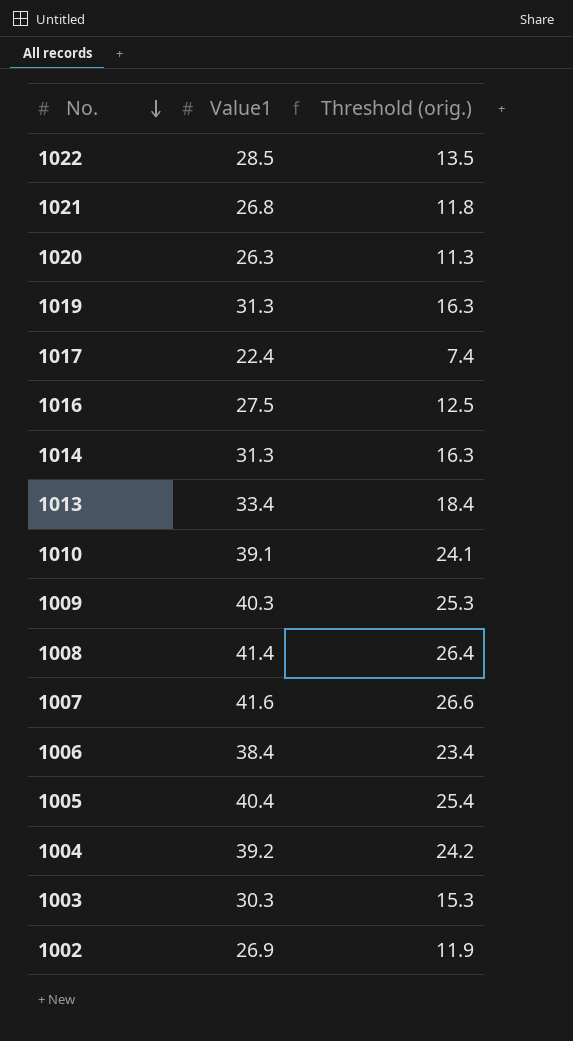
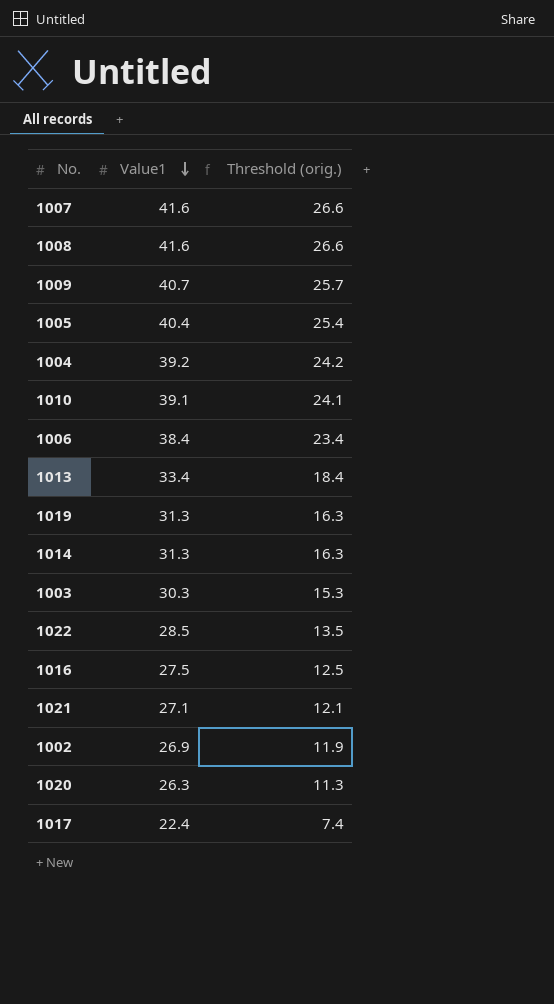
row order: No. descending -> Value1 descending
1008 | Value1: 41.4 -> 41.6
1008 | Threshold (orig.): 26.4 -> 26.6
1009 | Value1: 40.3 -> 40.7
1009 | Threshold (orig.): 25.3 -> 25.7
1021 | Value1: 26.8 -> 27.1
1021 | Threshold (orig.): 11.8 -> 12.1

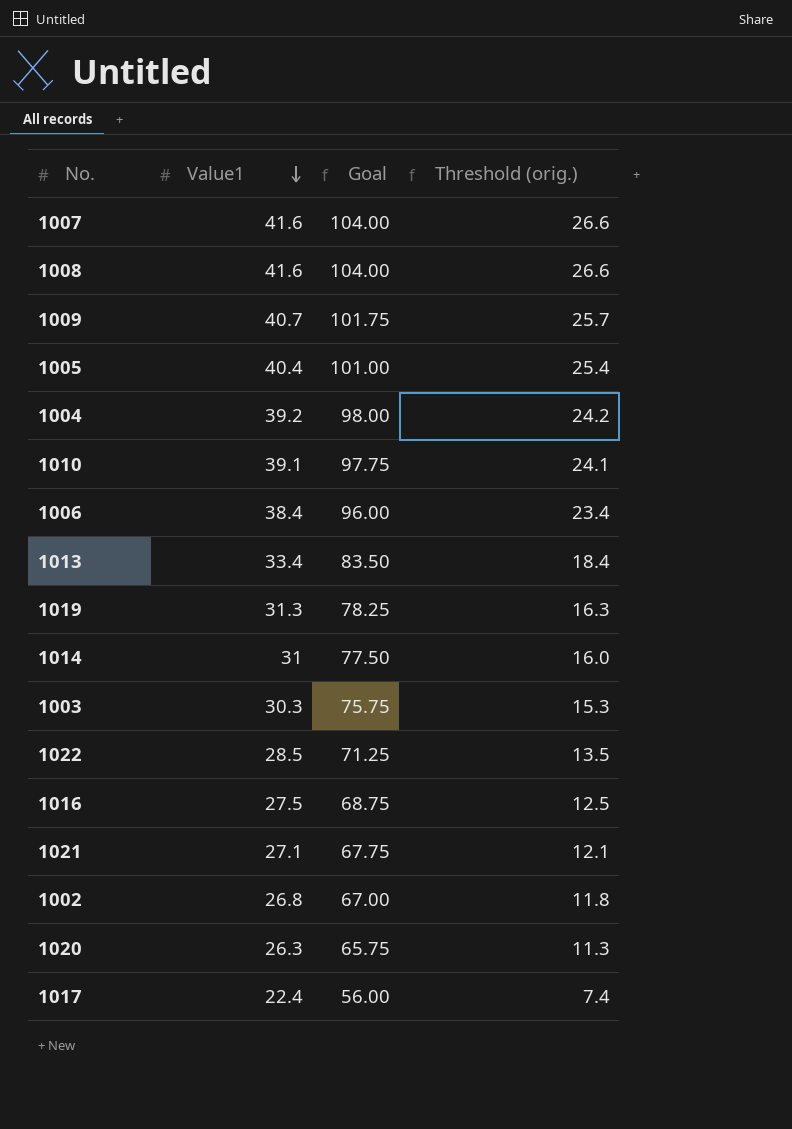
column Goal | formula: none -> [Value1] * 2.5
1014 | Value1: 31.3 -> 31
1014 | Threshold (orig.): 16.3 -> 16.0
1002 | Value1: 26.9 -> 26.8
1002 | Threshold (orig.): 11.9 -> 11.8

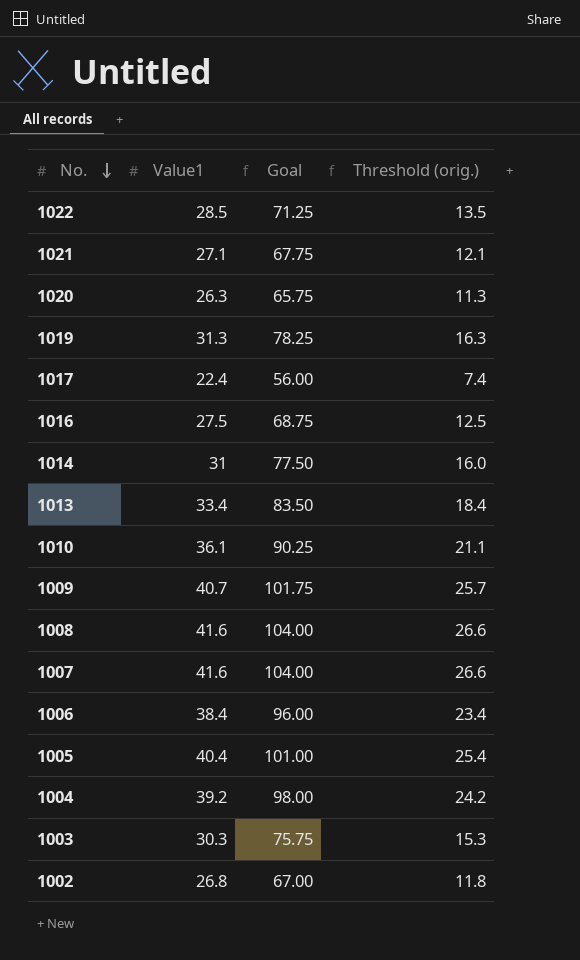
row order: Value1 descending -> No. descending
1010 | Value1: 39.1 -> 36.1
1010 | Goal: 97.75 -> 90.25
1010 | Threshold (orig.): 24.1 -> 21.1

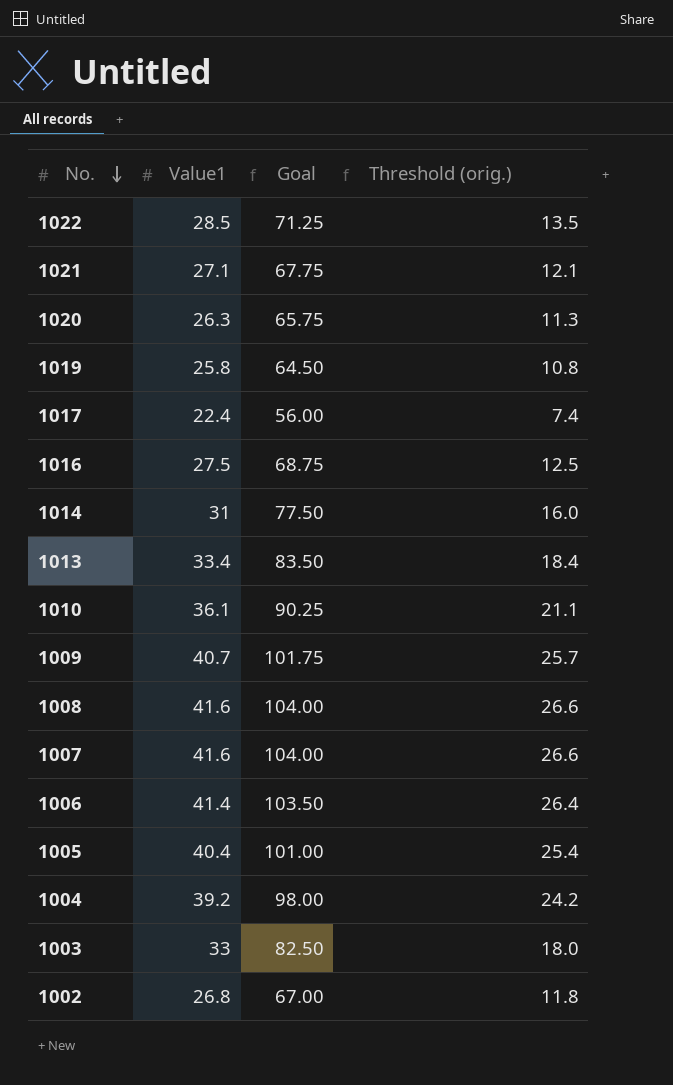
1019 | Value1: 31.3 -> 25.8
1019 | Goal: 78.25 -> 64.50
1019 | Threshold (orig.): 16.3 -> 10.8
1006 | Value1: 38.4 -> 41.4
1006 | Goal: 96.00 -> 103.50
1006 | Threshold (orig.): 23.4 -> 26.4
1003 | Value1: 30.3 -> 33
1003 | Goal: 75.75 -> 82.50
1003 | Threshold (orig.): 15.3 -> 18.0

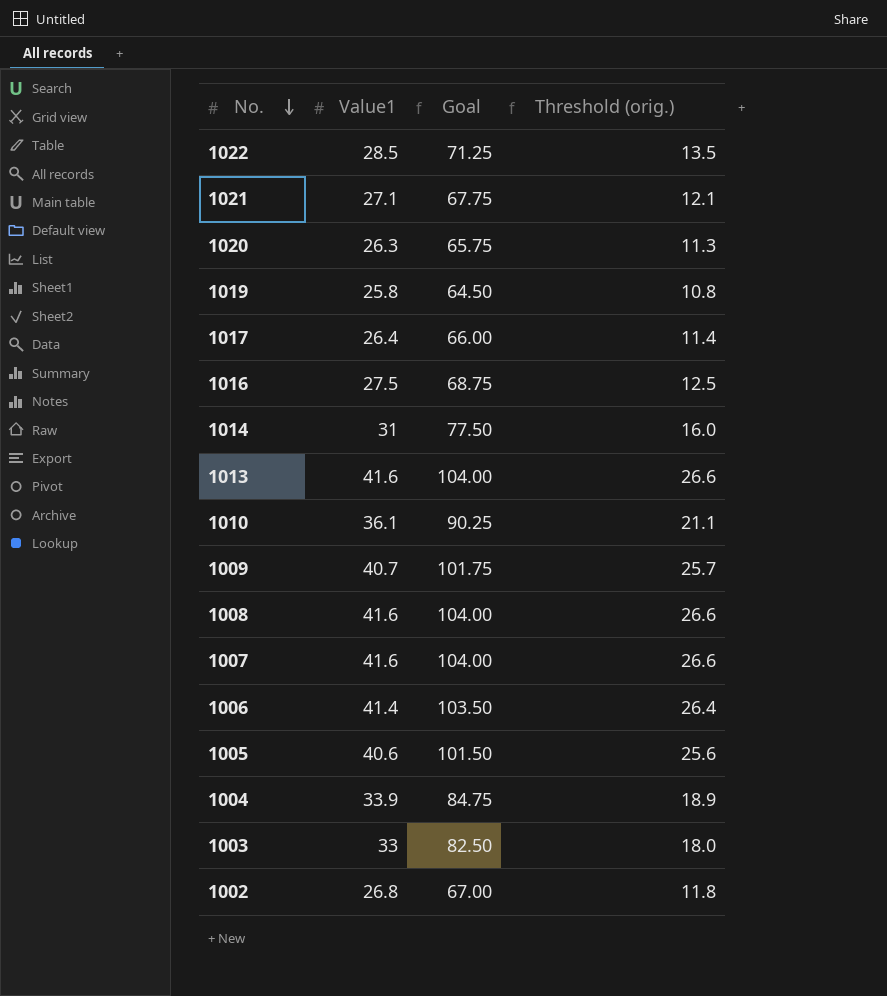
1017 | Value1: 22.4 -> 26.4
1017 | Goal: 56.00 -> 66.00
1017 | Threshold (orig.): 7.4 -> 11.4
1013 | Value1: 33.4 -> 41.6
1013 | Goal: 83.50 -> 104.00
1013 | Threshold (orig.): 18.4 -> 26.6
1005 | Value1: 40.4 -> 40.6
1005 | Goal: 101.00 -> 101.50
1005 | Threshold (orig.): 25.4 -> 25.6
1004 | Value1: 39.2 -> 33.9
1004 | Goal: 98.00 -> 84.75
1004 | Threshold (orig.): 24.2 -> 18.9

